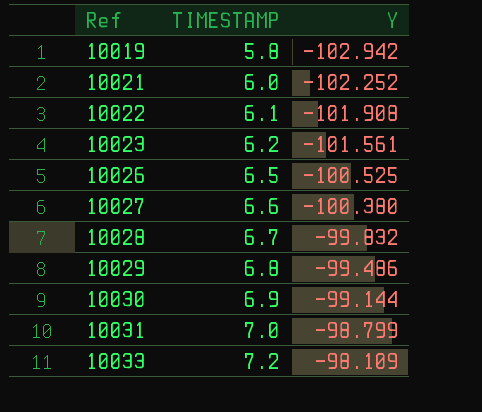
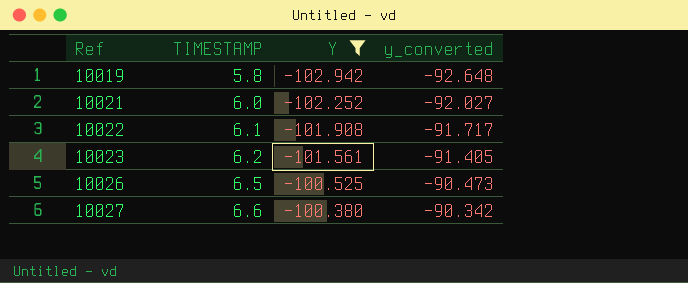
filter: none -> Y <= -100.380
column y_converted | formula: none -> [Y] * 0.9

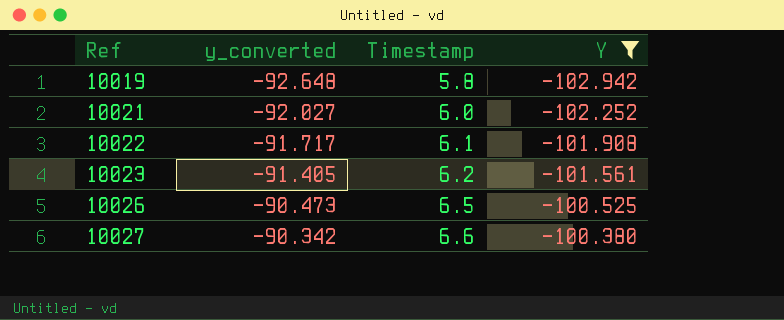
column y_converted | position: 4 -> 2
column name: TIMESTAMP -> Timestamp

